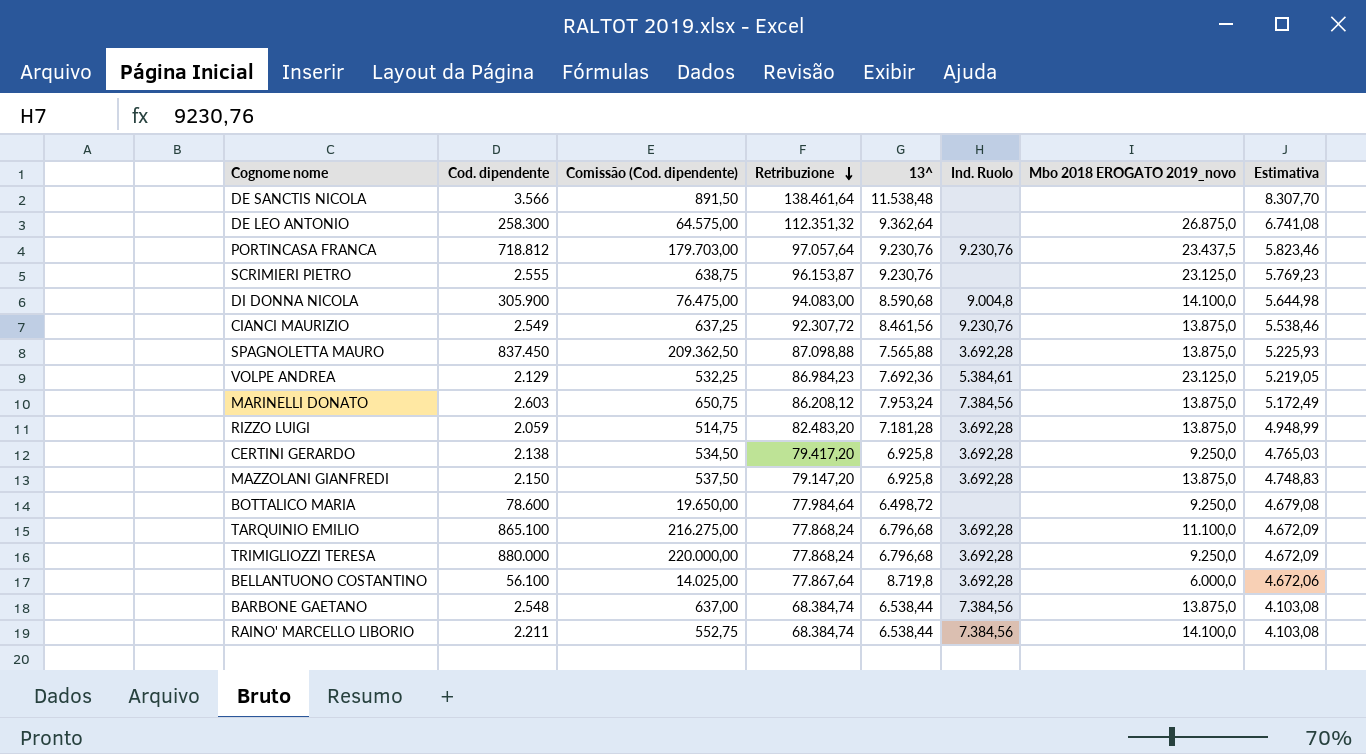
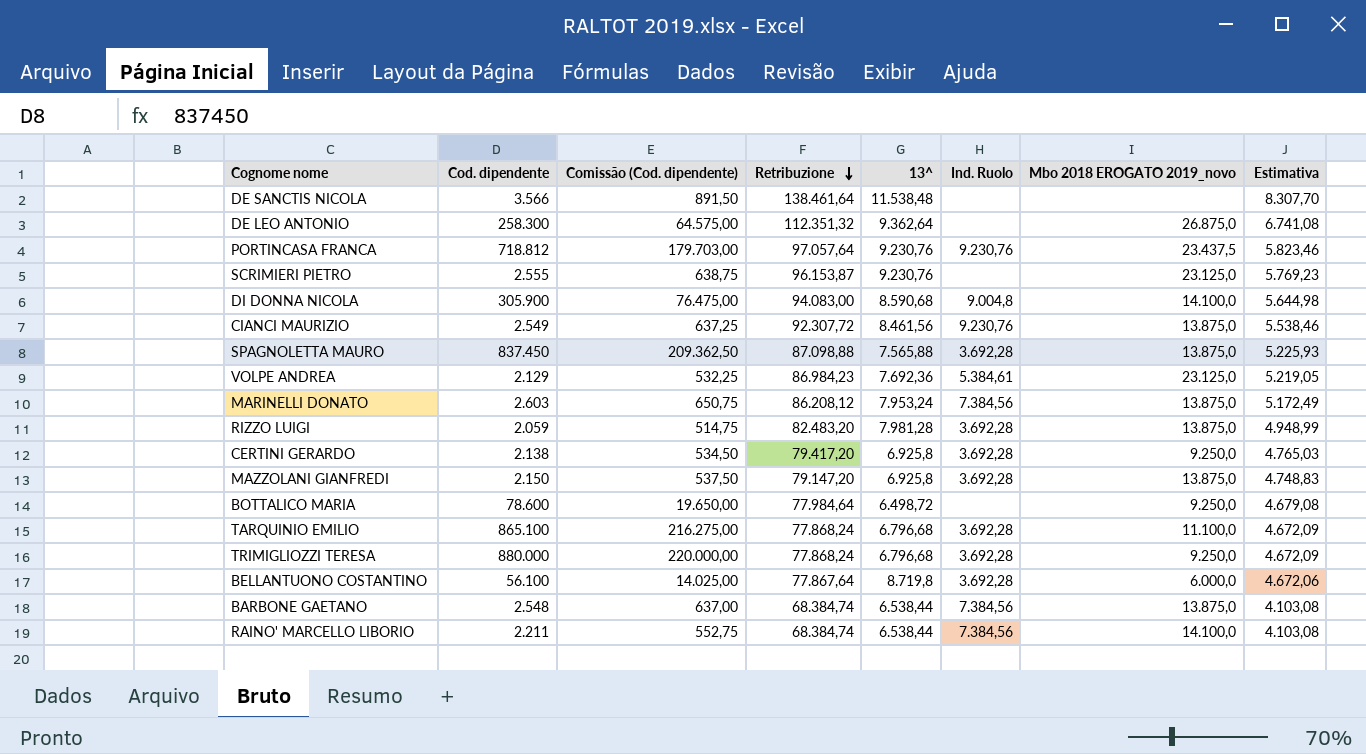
RIZZO LUIGI | 13^: 7.181,28 -> 7.981,28

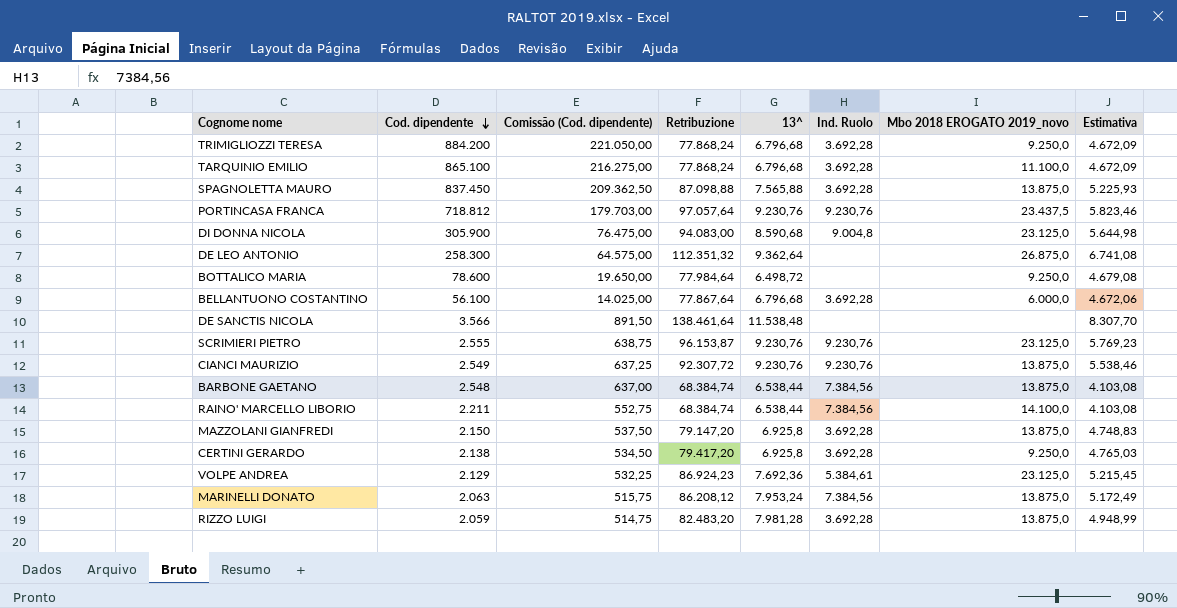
row order: Retribuzione descending -> Cod. dipendente descending
TRIMIGLIOZZI TERESA | Cod. dipendente: 880.000 -> 884.200
TRIMIGLIOZZI TERESA | Comissão (Cod. dipendente): 220.000,00 -> 221.050,00
DI DONNA NICOLA | Mbo 2018 EROGATO 2019_novo: 14.100,0 -> 23.125,0
BELLANTUONO COSTANTINO | 13^: 8.719,8 -> 6.796,68
SCRIMIERI PIETRO | Ind. Ruolo: none -> 9.230,76
CIANCI MAURIZIO | 13^: 8.461,56 -> 9.230,76
VOLPE ANDREA | Retribuzione: 86.984,23 -> 86.924,23
VOLPE ANDREA | Estimativa: 5.219,05 -> 5.215,45
MARINELLI DONATO | Cod. dipendente: 2.603 -> 2.063
MARINELLI DONATO | Comissão (Cod. dipendente): 650,75 -> 515,75

